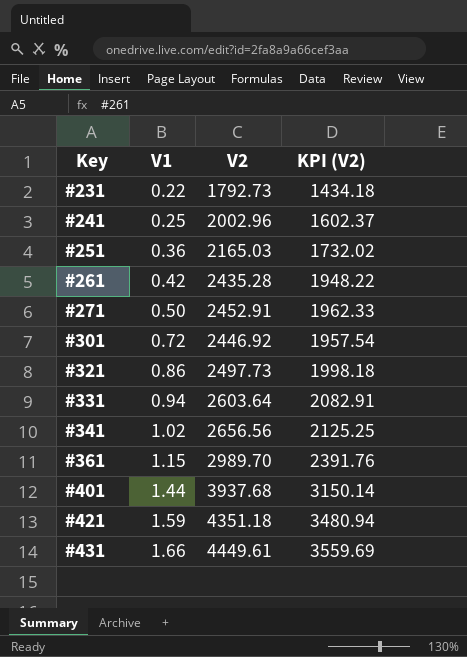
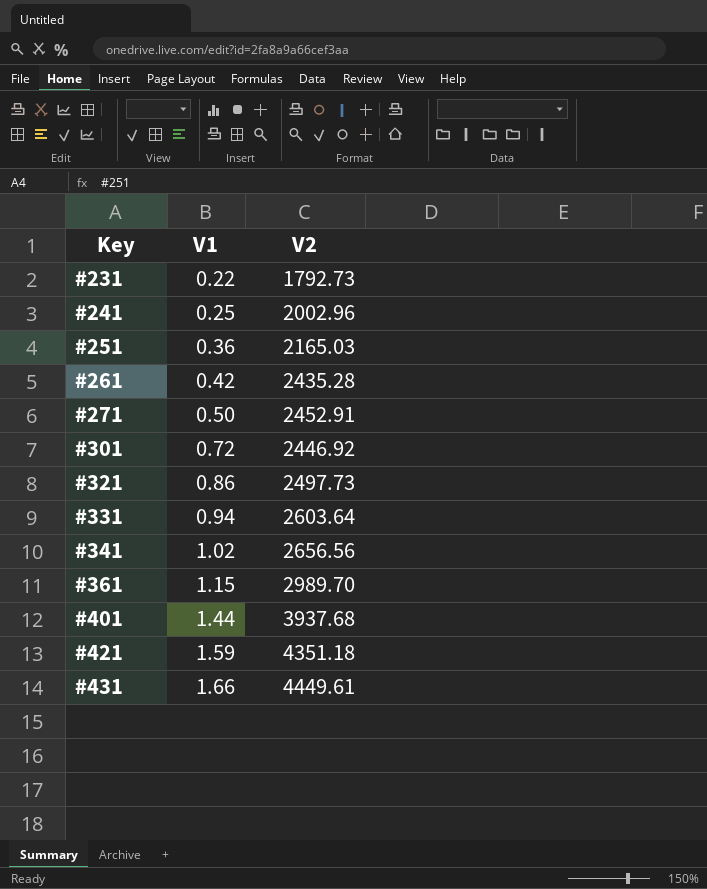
column KPI (V2) | formula: [V2] * 0.8 -> none

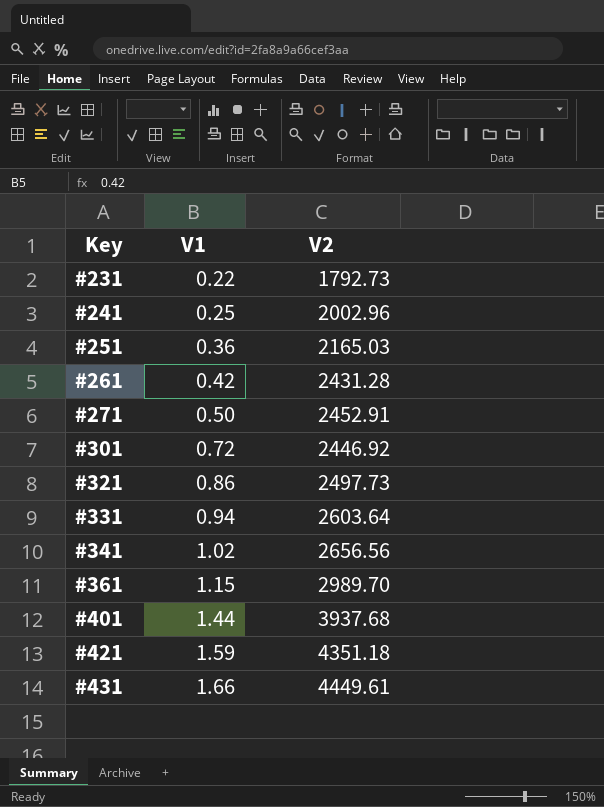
#261 | V2: 2435.28 -> 2431.28

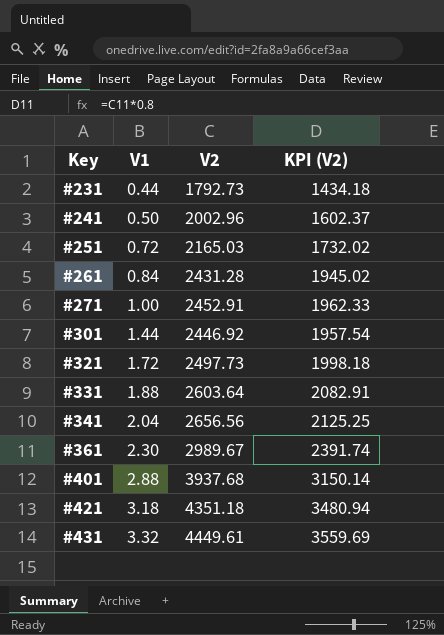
column KPI (V2) | formula: none -> [V2] * 0.8
#231 | V1: 0.22 -> 0.44
#241 | V1: 0.25 -> 0.50
#251 | V1: 0.36 -> 0.72
#261 | V1: 0.42 -> 0.84
#271 | V1: 0.50 -> 1.00
#301 | V1: 0.72 -> 1.44
#321 | V1: 0.86 -> 1.72
#331 | V1: 0.94 -> 1.88
#341 | V1: 1.02 -> 2.04
#361 | V1: 1.15 -> 2.30
#361 | V2: 2989.70 -> 2989.67
#401 | V1: 1.44 -> 2.88
#421 | V1: 1.59 -> 3.18
#431 | V1: 1.66 -> 3.32

